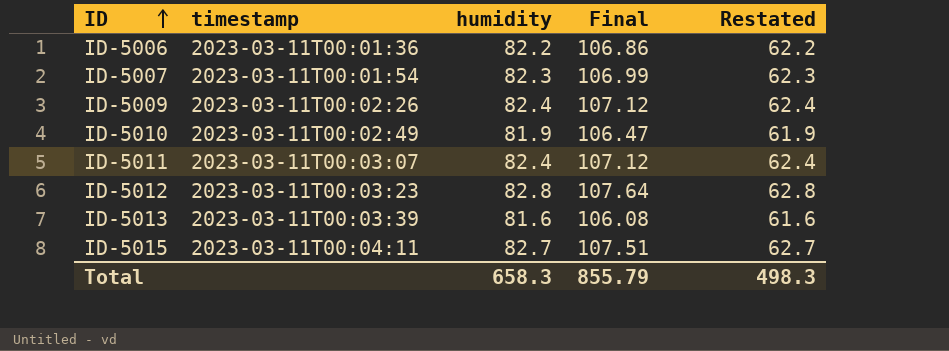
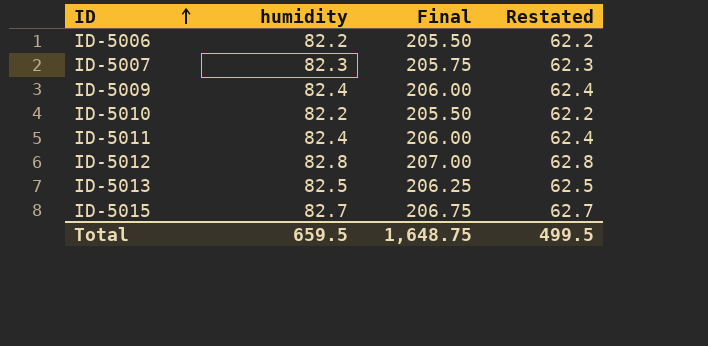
column timestamp | position: 2 -> none
column Final | formula: [humidity] * 1.3 -> [humidity] * 2.5
ID-5010 | humidity: 81.9 -> 82.2
ID-5010 | Restated: 61.9 -> 62.2
ID-5013 | humidity: 81.6 -> 82.5
ID-5013 | Restated: 61.6 -> 62.5
Total | humidity: 658.3 -> 659.5
Total | Final: 855.79 -> 1,648.75
Total | Restated: 498.3 -> 499.5

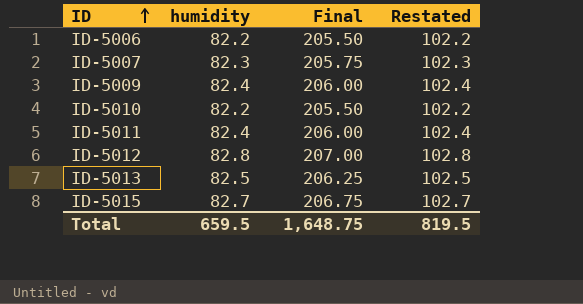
column Restated | formula: [humidity] - 20 -> [humidity] + 20
Total | Restated: 499.5 -> 819.5

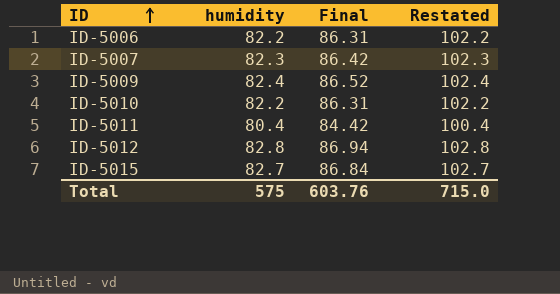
column Final | formula: [humidity] * 2.5 -> [humidity] * 1.05
row ID-5013: 82.5 | 206.25 | 102.5 -> none
ID-5011 | humidity: 82.4 -> 80.4
ID-5011 | Restated: 102.4 -> 100.4
Total | humidity: 659.5 -> 575
Total | Final: 1,648.75 -> 603.76
Total | Restated: 819.5 -> 715.0

